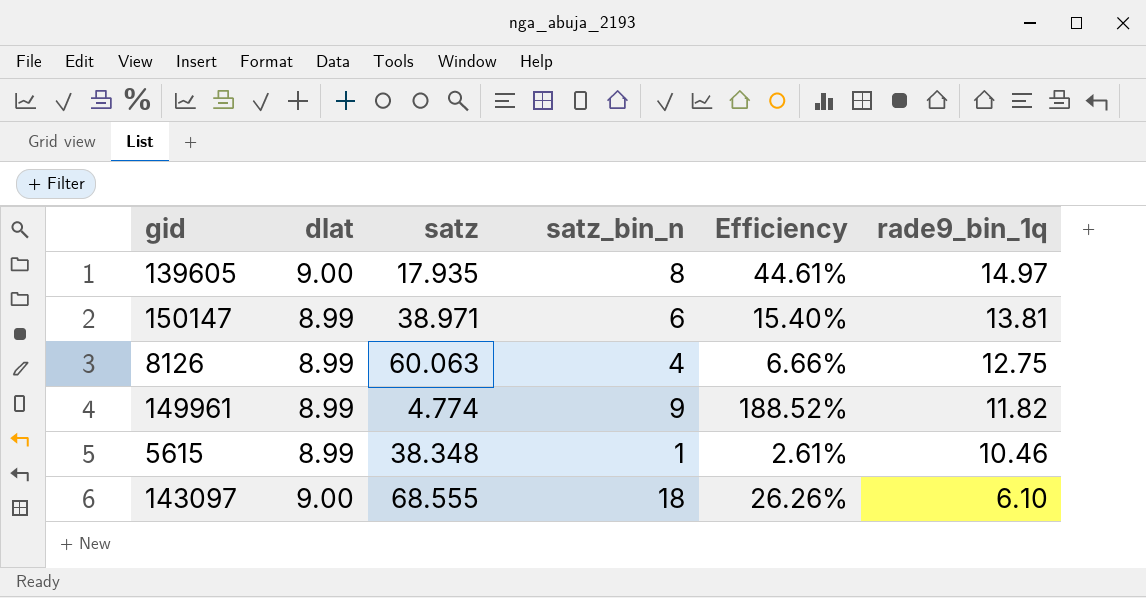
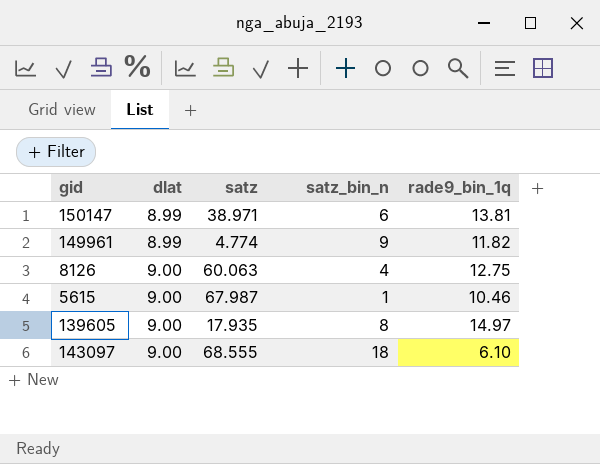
row order: rade9_bin_1q descending -> dlat ascending
column Efficiency | formula: [satz_bin_n] / [satz] -> none
8126 | dlat: 8.99 -> 9.00
5615 | dlat: 8.99 -> 9.00
5615 | satz: 38.348 -> 67.987

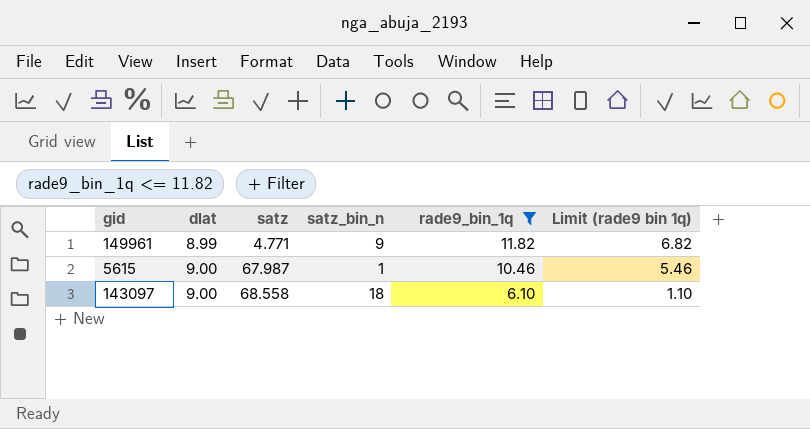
filter: none -> rade9_bin_1q <= 11.82
column Limit (rade9 bin 1q) | formula: none -> [rade9_bin_1q] - 5
149961 | satz: 4.774 -> 4.771
143097 | satz: 68.555 -> 68.558

